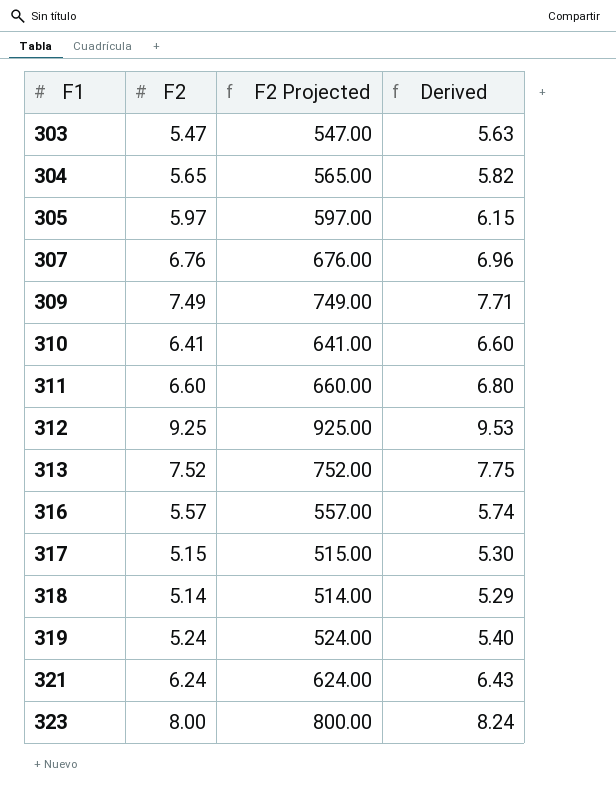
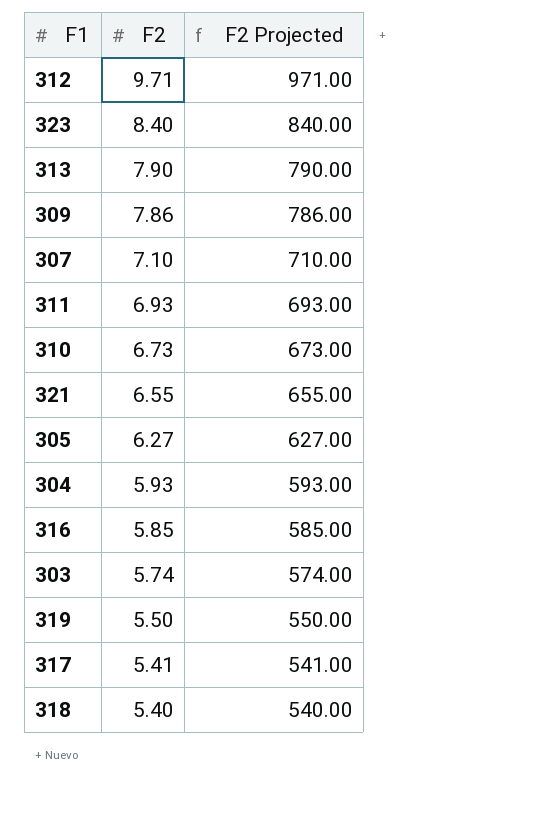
row order: F1 ascending -> F2 descending
column Derived | formula: [F2] * 1.03 -> none
312 | F2: 9.25 -> 9.71
312 | F2 Projected: 925.00 -> 971.00
323 | F2: 8.00 -> 8.40
323 | F2 Projected: 800.00 -> 840.00
313 | F2: 7.52 -> 7.90
313 | F2 Projected: 752.00 -> 790.00
309 | F2: 7.49 -> 7.86
309 | F2 Projected: 749.00 -> 786.00
307 | F2: 6.76 -> 7.10
307 | F2 Projected: 676.00 -> 710.00
311 | F2: 6.60 -> 6.93
311 | F2 Projected: 660.00 -> 693.00
310 | F2: 6.41 -> 6.73
310 | F2 Projected: 641.00 -> 673.00
321 | F2: 6.24 -> 6.55
321 | F2 Projected: 624.00 -> 655.00
305 | F2: 5.97 -> 6.27
305 | F2 Projected: 597.00 -> 627.00
304 | F2: 5.65 -> 5.93
304 | F2 Projected: 565.00 -> 593.00
316 | F2: 5.57 -> 5.85
316 | F2 Projected: 557.00 -> 585.00
303 | F2: 5.47 -> 5.74
303 | F2 Projected: 547.00 -> 574.00
319 | F2: 5.24 -> 5.50
319 | F2 Projected: 524.00 -> 550.00
317 | F2: 5.15 -> 5.41
317 | F2 Projected: 515.00 -> 541.00
318 | F2: 5.14 -> 5.40
318 | F2 Projected: 514.00 -> 540.00

